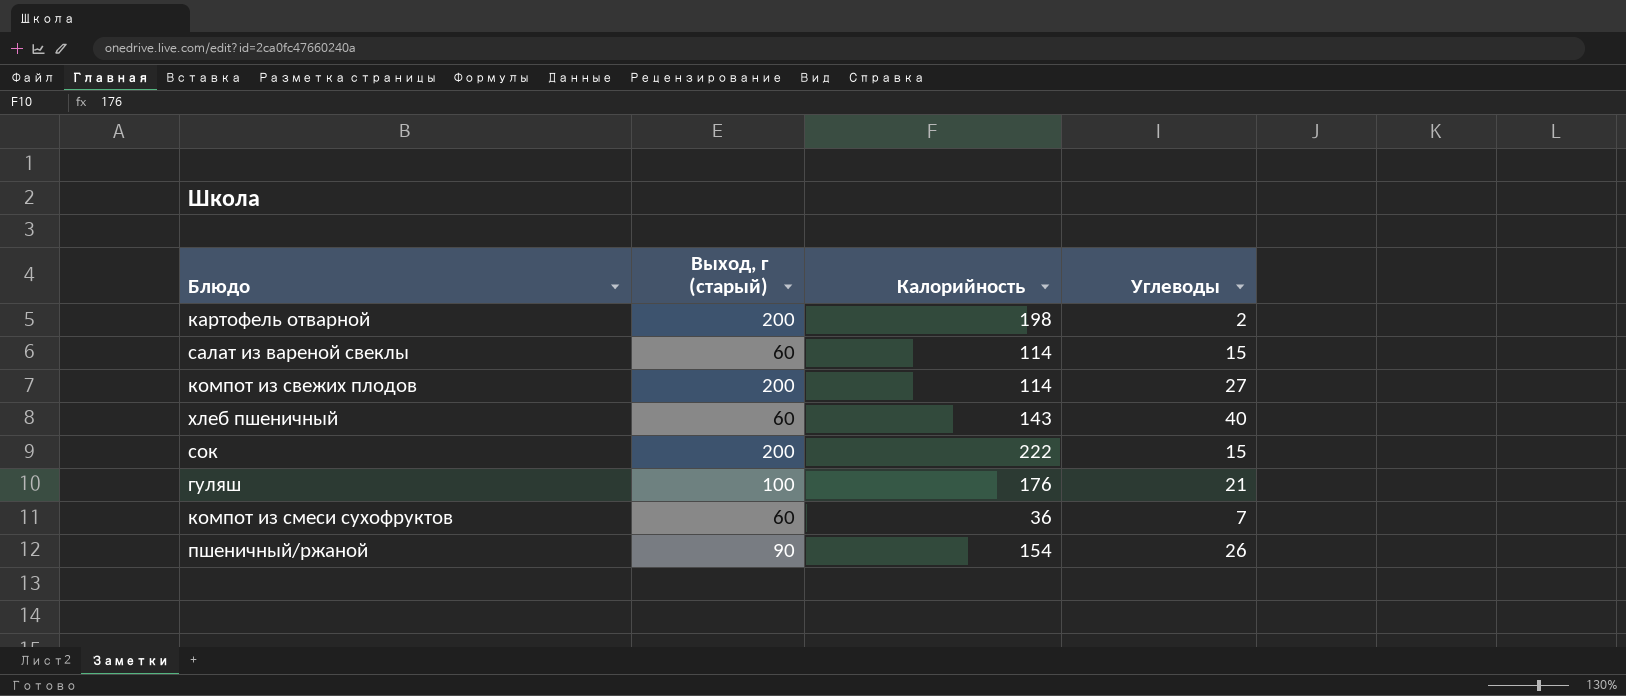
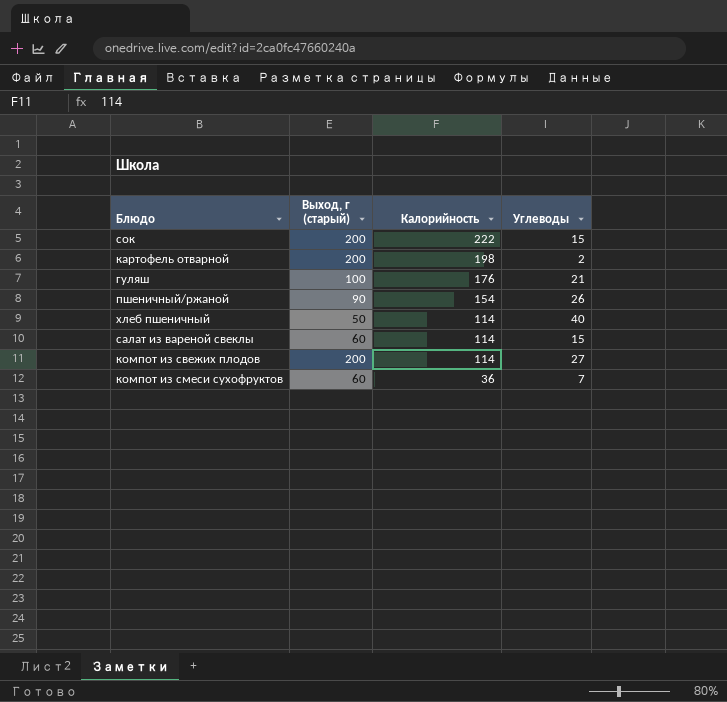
row order: none -> Калорийность descending
хлеб пшеничный | Выход, г (старый): 60 -> 50
хлеб пшеничный | Калорийность: 143 -> 114

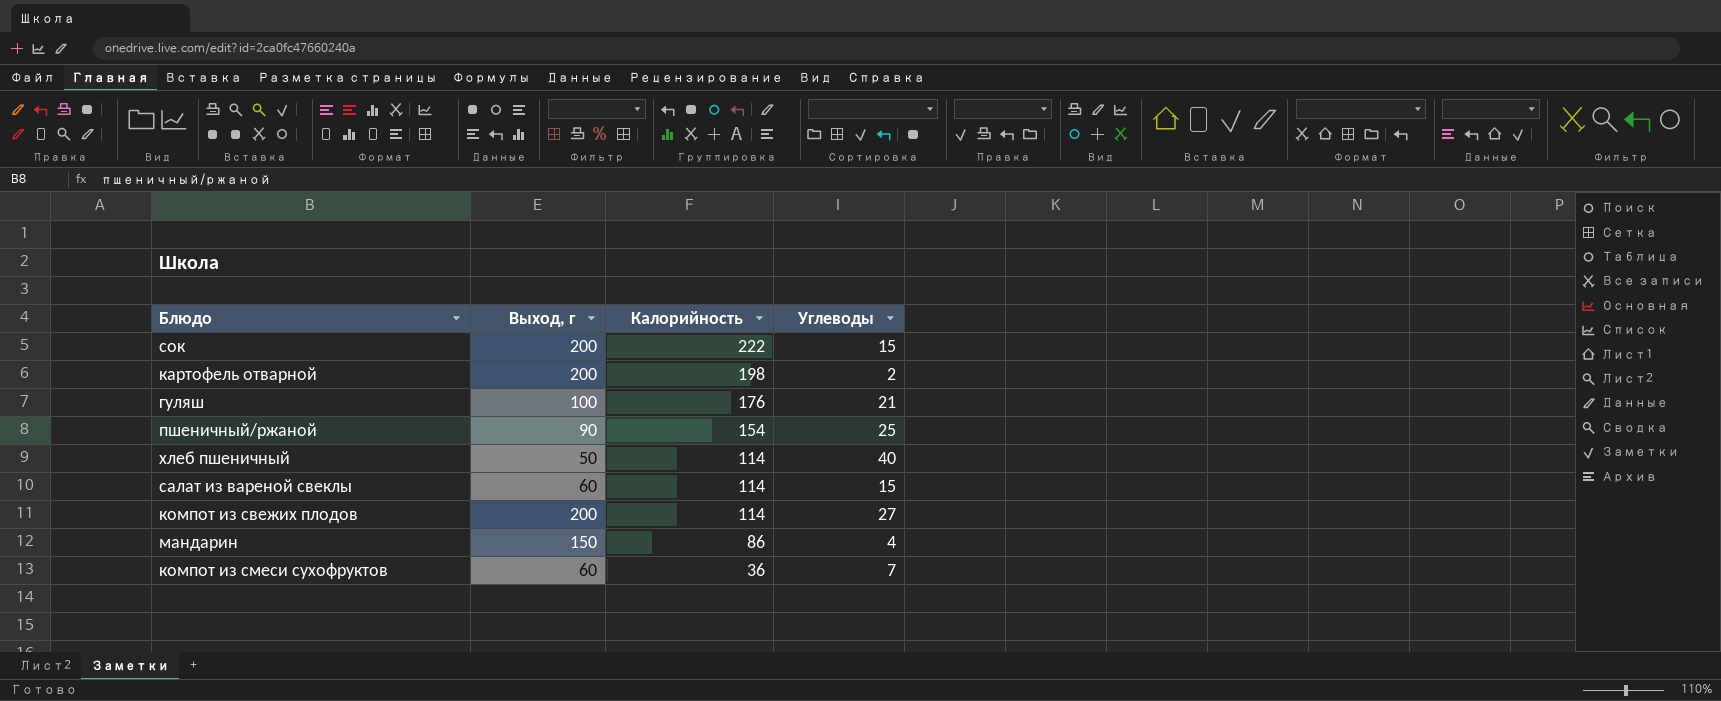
column name: Выход, г (старый) -> Выход, г
пшеничный/ржаной | Углеводы: 26 -> 25
row мандарин: none -> 150 | 86 | 4

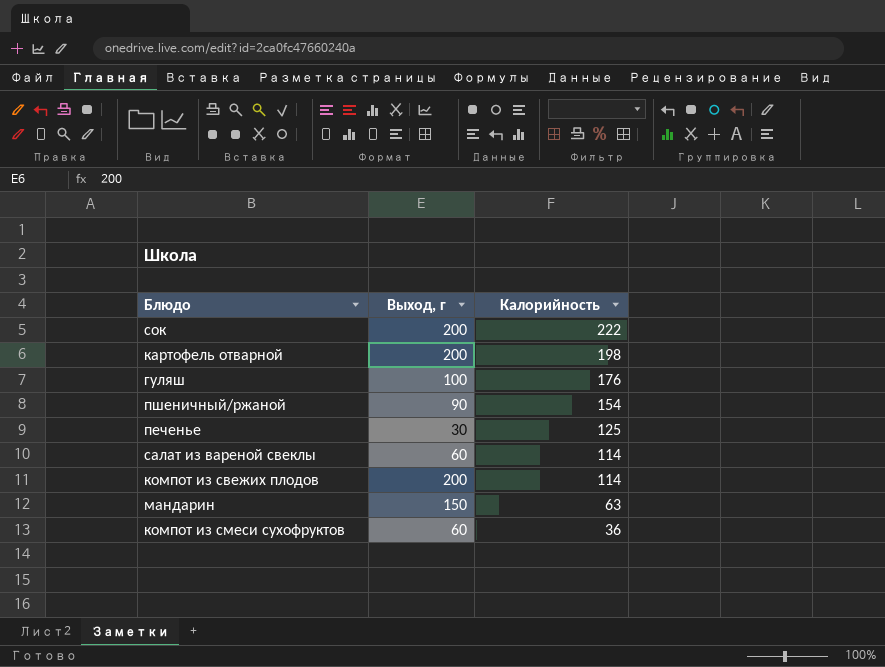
column Углеводы | position: 4 -> none
row хлеб пшеничный: 50 | 114 | 40 -> none
row печенье: none -> 30 | 125
мандарин | Калорийность: 86 -> 63

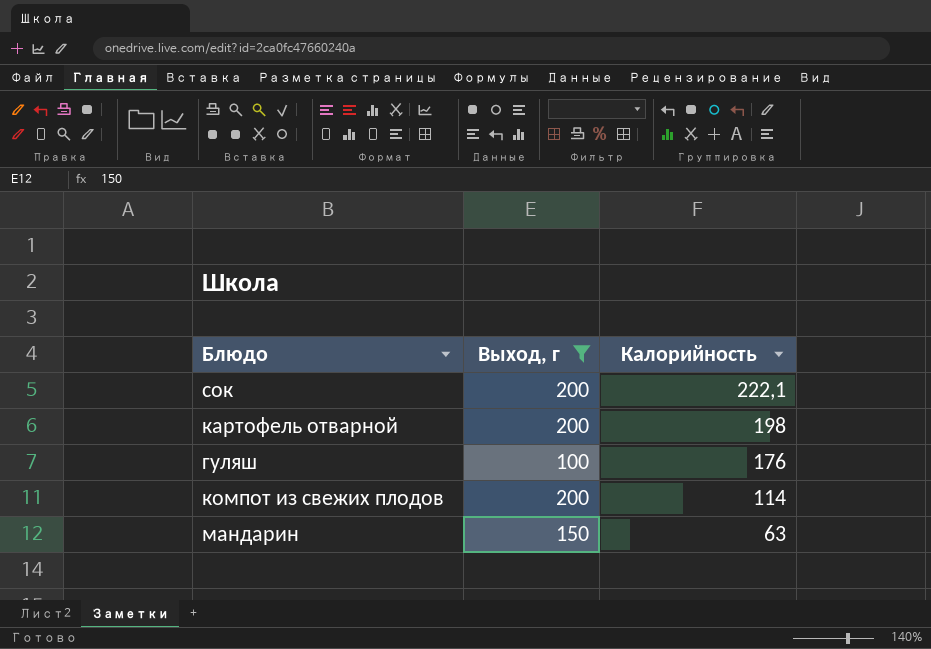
filter: none -> Выход, г >= 100
сок | Калорийность: 222 -> 222,1

